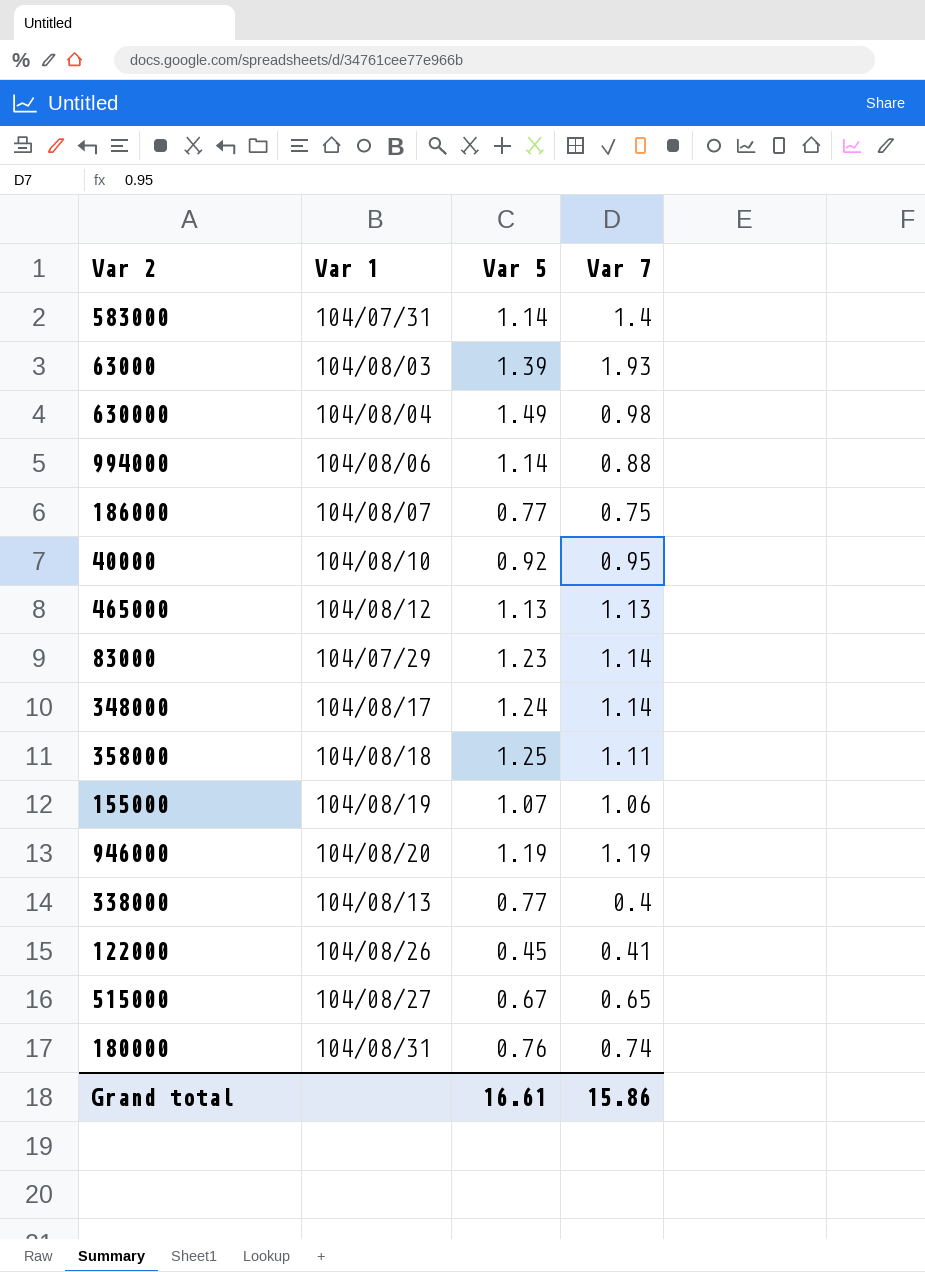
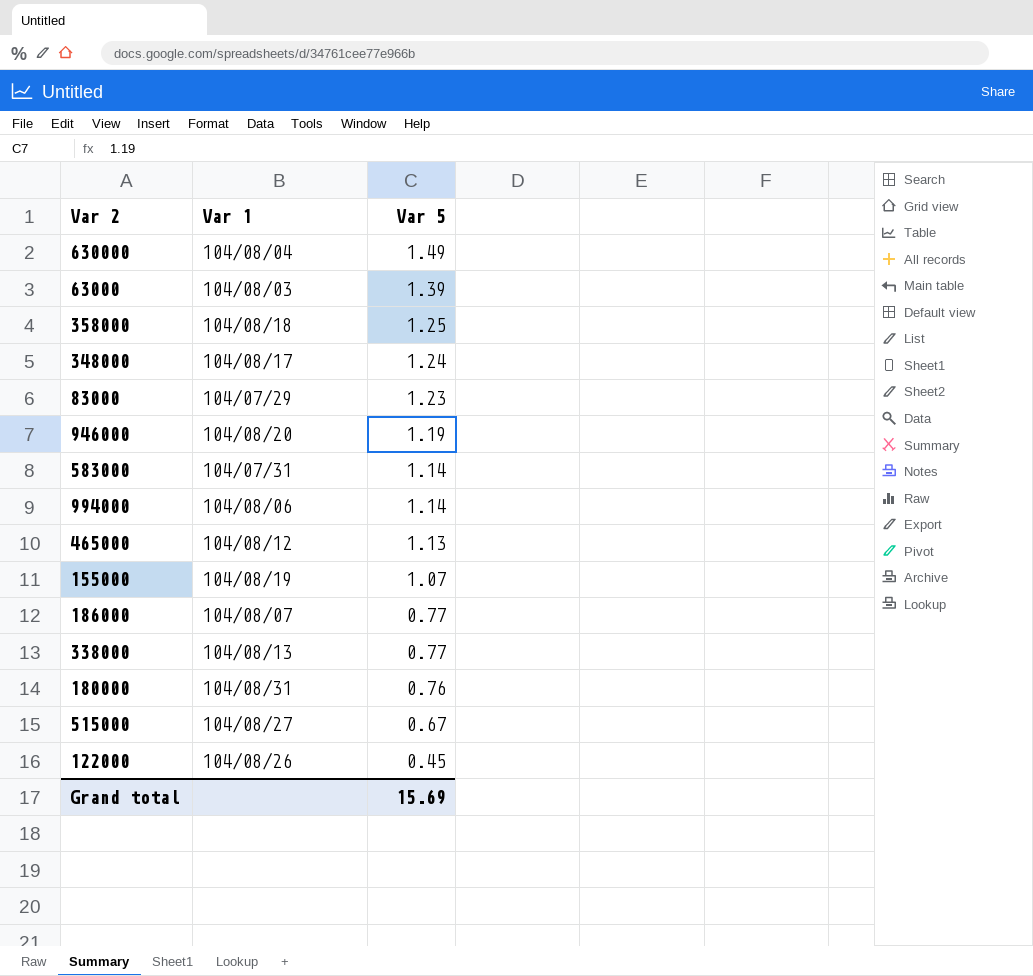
row order: none -> Var 5 descending
column Var 7 | position: 4 -> none
row 40000: 104/08/10 | 0.92 | 0.95 -> none
Grand total | Var 5: 16.61 -> 15.69

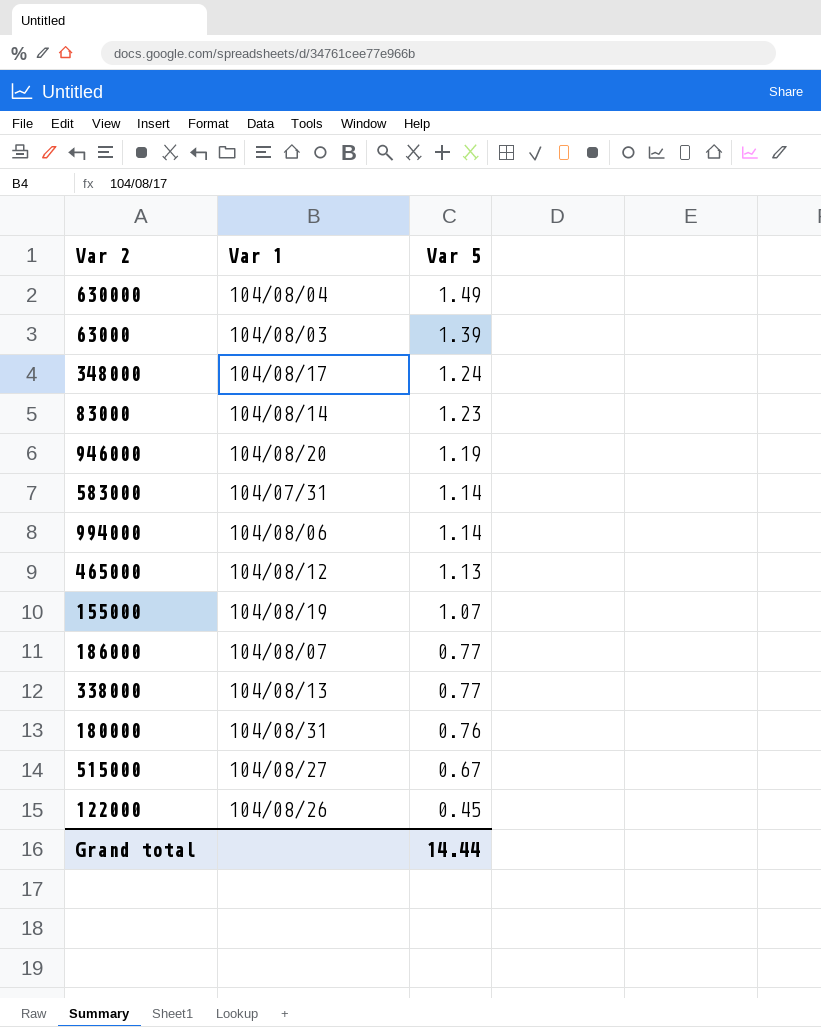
row 358000: 104/08/18 | 1.25 -> none
83000 | Var 1: 104/07/29 -> 104/08/14
Grand total | Var 5: 15.69 -> 14.44

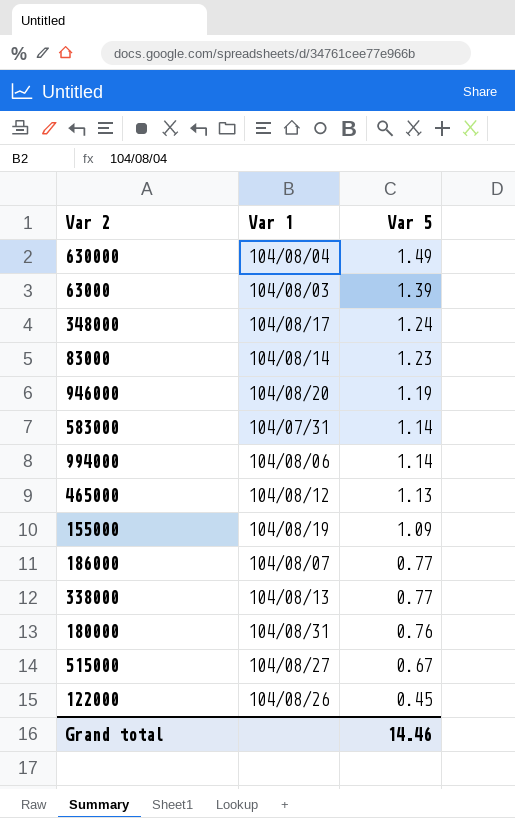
155000 | Var 5: 1.07 -> 1.09
Grand total | Var 5: 14.44 -> 14.46

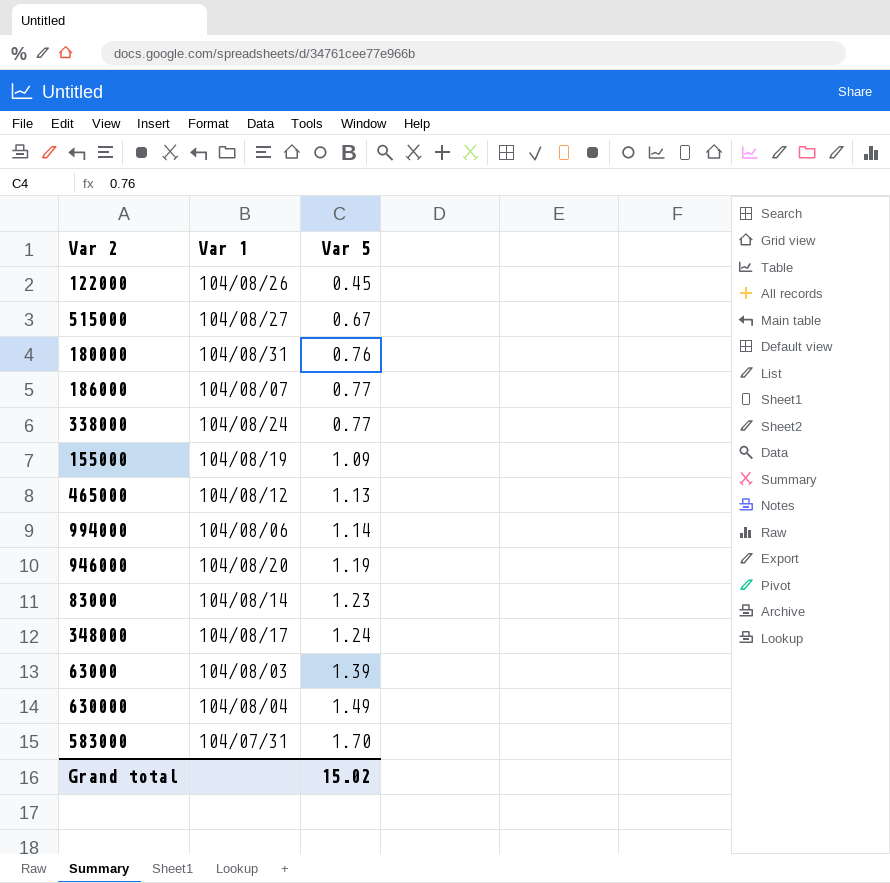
row order: Var 5 descending -> Var 5 ascending
338000 | Var 1: 104/08/13 -> 104/08/24
583000 | Var 5: 1.14 -> 1.70
Grand total | Var 5: 14.46 -> 15.02

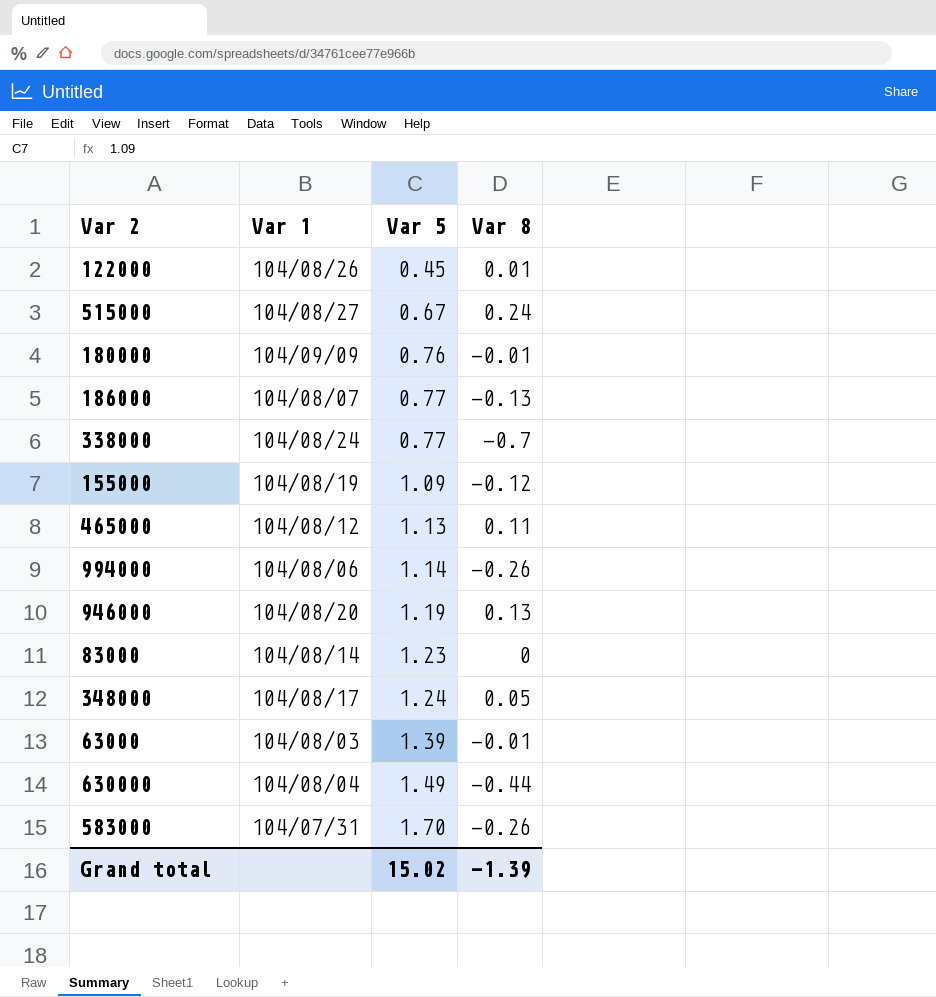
column Var 8 | position: none -> 4
180000 | Var 1: 104/08/31 -> 104/09/09

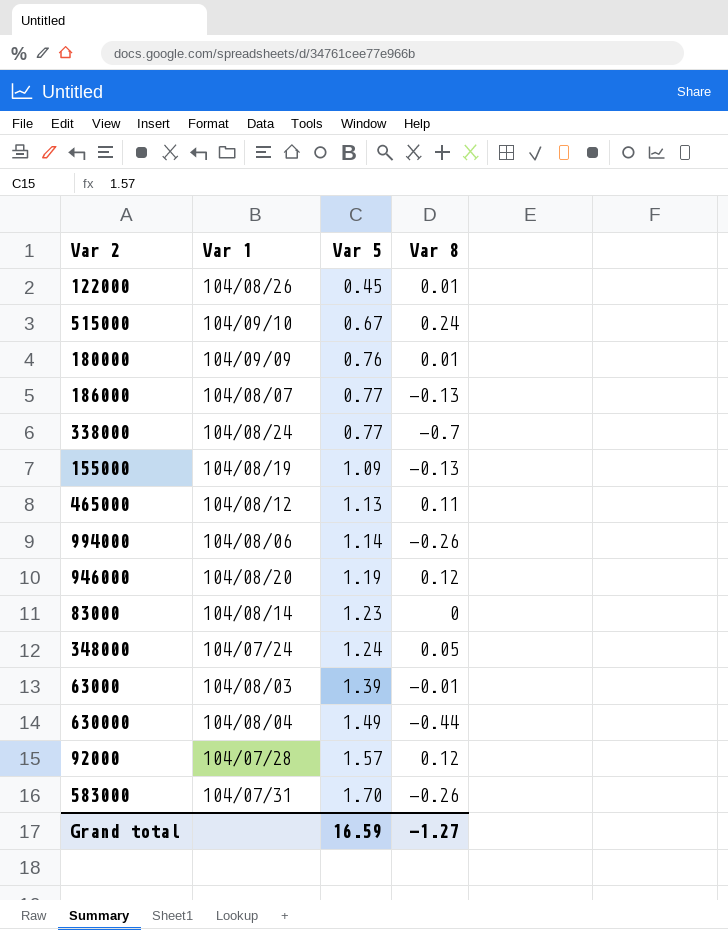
515000 | Var 1: 104/08/27 -> 104/09/10
180000 | Var 8: -0.01 -> 0.01
155000 | Var 8: -0.12 -> -0.13
946000 | Var 8: 0.13 -> 0.12
348000 | Var 1: 104/08/17 -> 104/07/24
row 92000: none -> 104/07/28 | 1.57 | 0.12
Grand total | Var 5: 15.02 -> 16.59
Grand total | Var 8: -1.39 -> -1.27

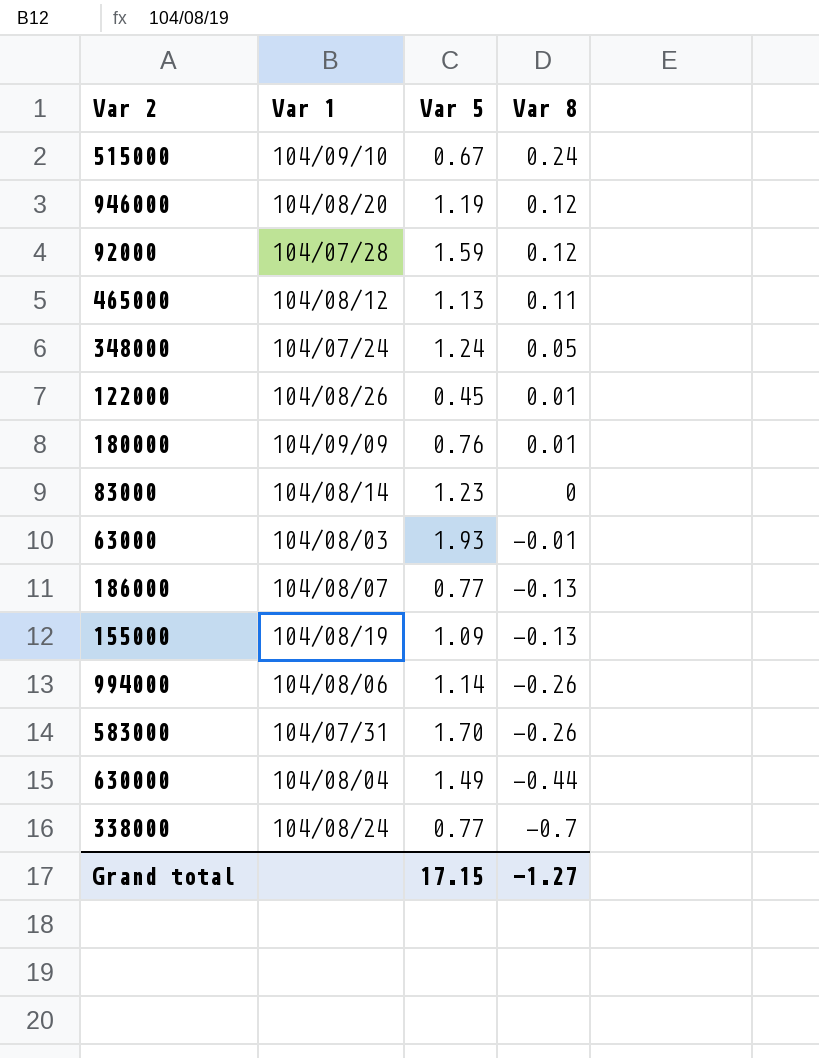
row order: Var 5 ascending -> Var 8 descending
92000 | Var 5: 1.57 -> 1.59
63000 | Var 5: 1.39 -> 1.93
Grand total | Var 5: 16.59 -> 17.15

